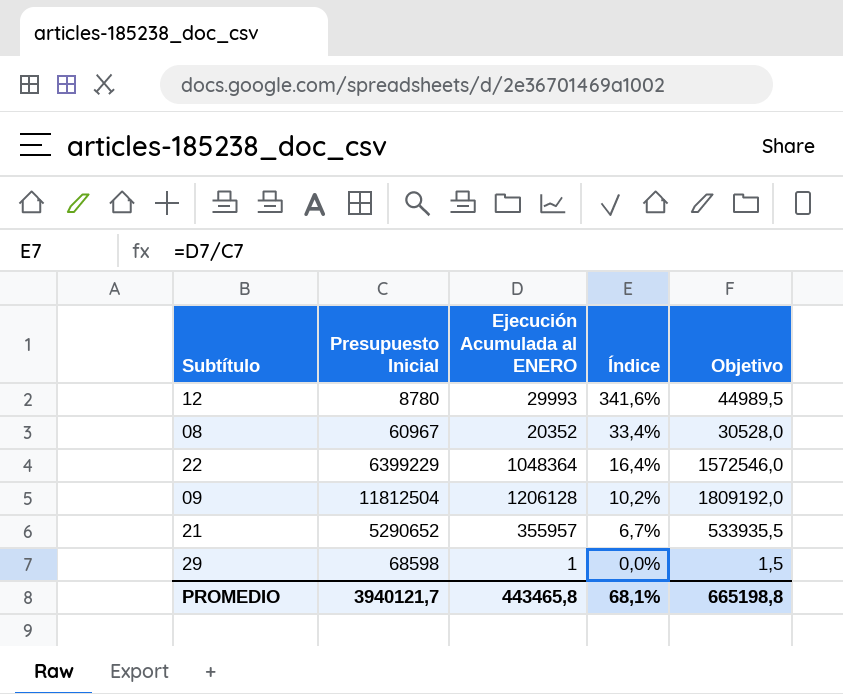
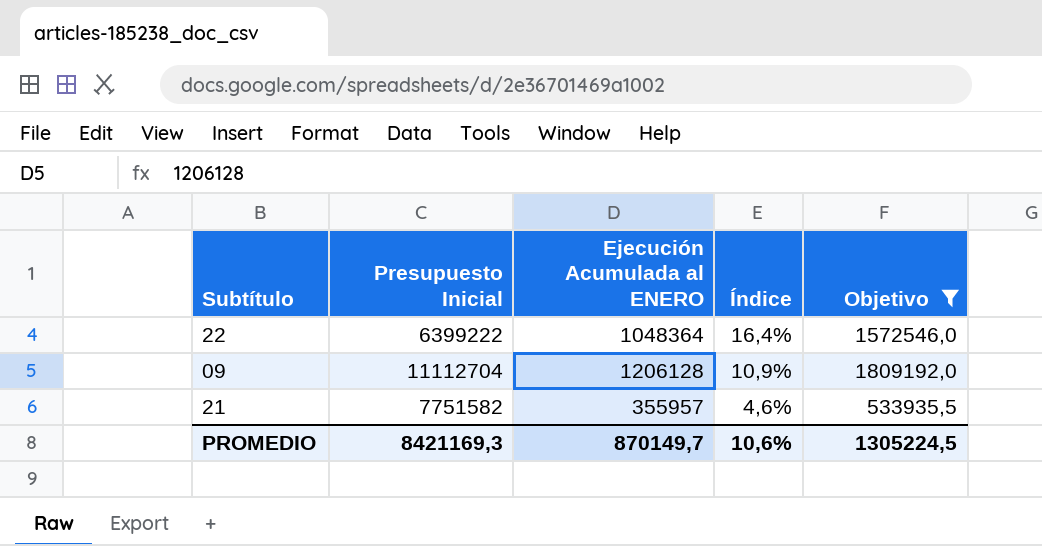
filter: none -> Objetivo >= 533935,5
22 | Presupuesto Inicial: 6399229 -> 6399222
09 | Presupuesto Inicial: 11812504 -> 11112704
09 | Índice: 10,2% -> 10,9%
21 | Presupuesto Inicial: 5290652 -> 7751582
21 | Índice: 6,7% -> 4,6%
PROMEDIO | Presupuesto Inicial: 3940121,7 -> 8421169,3
PROMEDIO | Ejecución Acumulada al ENERO: 443465,8 -> 870149,7
PROMEDIO | Índice: 68,1% -> 10,6%
PROMEDIO | Objetivo: 665198,8 -> 1305224,5

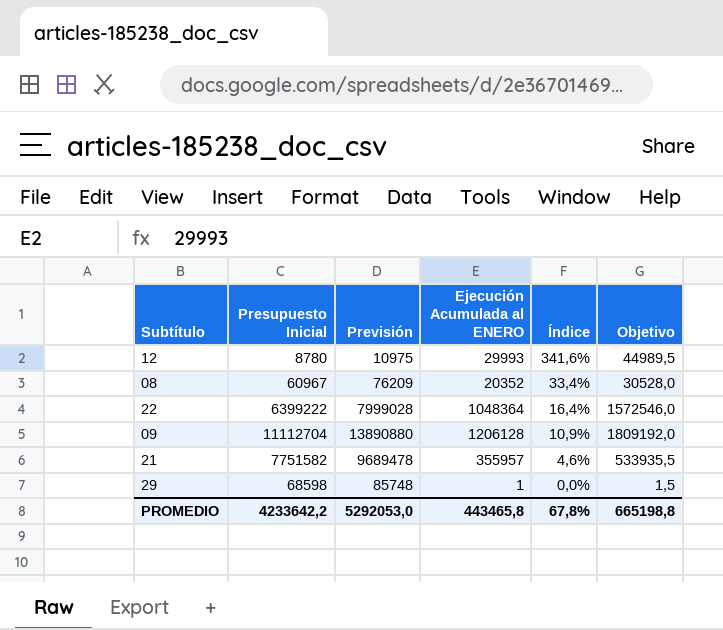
filter: Objetivo >= 533935,5 -> none
column Previsión | formula: none -> [Presupuesto Inicial] * 1,25
PROMEDIO | Presupuesto Inicial: 8421169,3 -> 4233642,2
PROMEDIO | Ejecución Acumulada al ENERO: 870149,7 -> 443465,8
PROMEDIO | Índice: 10,6% -> 67,8%
PROMEDIO | Objetivo: 1305224,5 -> 665198,8

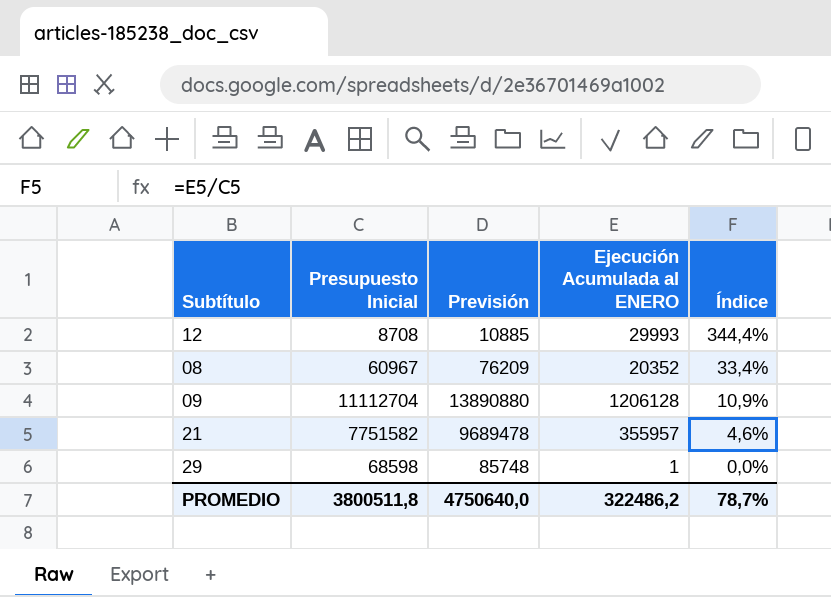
column Objetivo | formula: [Ejecución Acumulada al ENERO] * 1,5 -> none
row 22: 6399222 | 7999028 | 1048364 | 16,4% | 1572546,0 -> none
12 | Presupuesto Inicial: 8780 -> 8708
12 | Previsión: 10975 -> 10885
12 | Índice: 341,6% -> 344,4%
PROMEDIO | Presupuesto Inicial: 4233642,2 -> 3800511,8
PROMEDIO | Previsión: 5292053,0 -> 4750640,0
PROMEDIO | Ejecución Acumulada al ENERO: 443465,8 -> 322486,2
PROMEDIO | Índice: 67,8% -> 78,7%

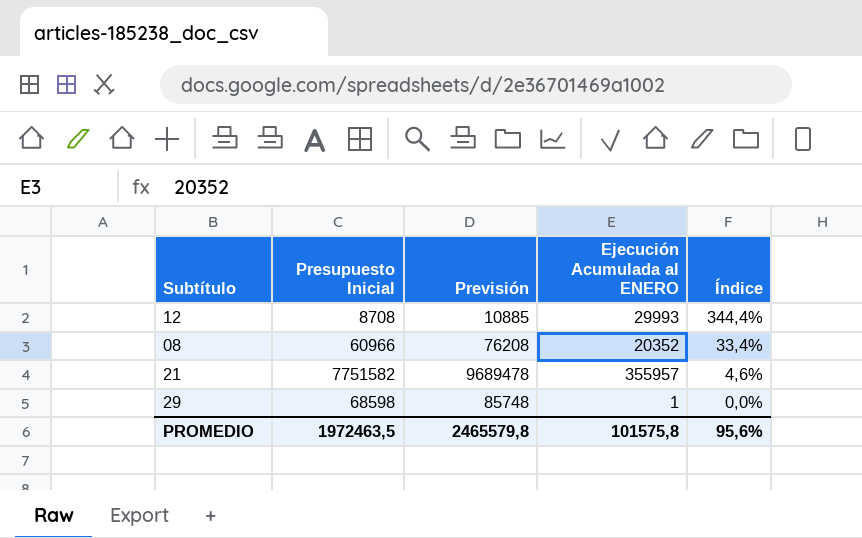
row 09: 11112704 | 13890880 | 1206128 | 10,9% -> none
08 | Presupuesto Inicial: 60967 -> 60966
08 | Previsión: 76209 -> 76208
PROMEDIO | Presupuesto Inicial: 3800511,8 -> 1972463,5
PROMEDIO | Previsión: 4750640,0 -> 2465579,8
PROMEDIO | Ejecución Acumulada al ENERO: 322486,2 -> 101575,8
PROMEDIO | Índice: 78,7% -> 95,6%

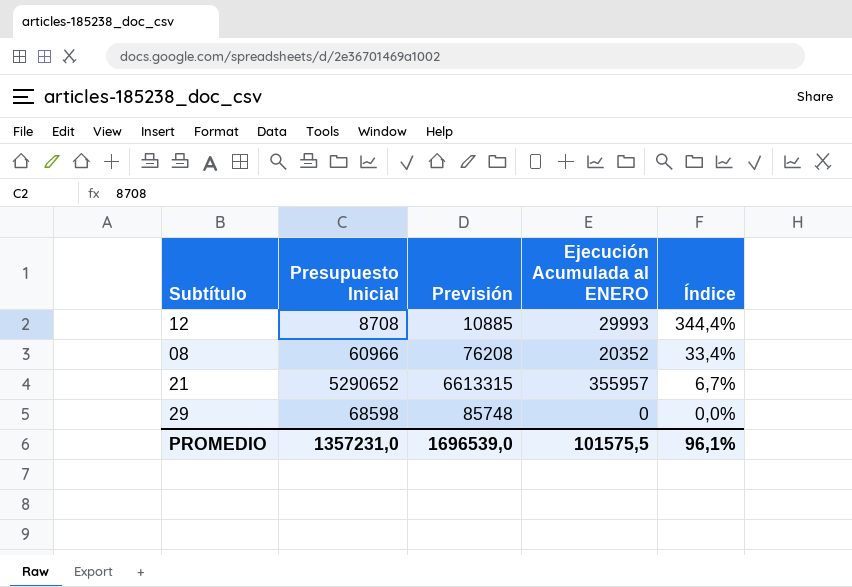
21 | Presupuesto Inicial: 7751582 -> 5290652
21 | Previsión: 9689478 -> 6613315
21 | Índice: 4,6% -> 6,7%
29 | Ejecución Acumulada al ENERO: 1 -> 0
PROMEDIO | Presupuesto Inicial: 1972463,5 -> 1357231,0
PROMEDIO | Previsión: 2465579,8 -> 1696539,0
PROMEDIO | Ejecución Acumulada al ENERO: 101575,8 -> 101575,5
PROMEDIO | Índice: 95,6% -> 96,1%

